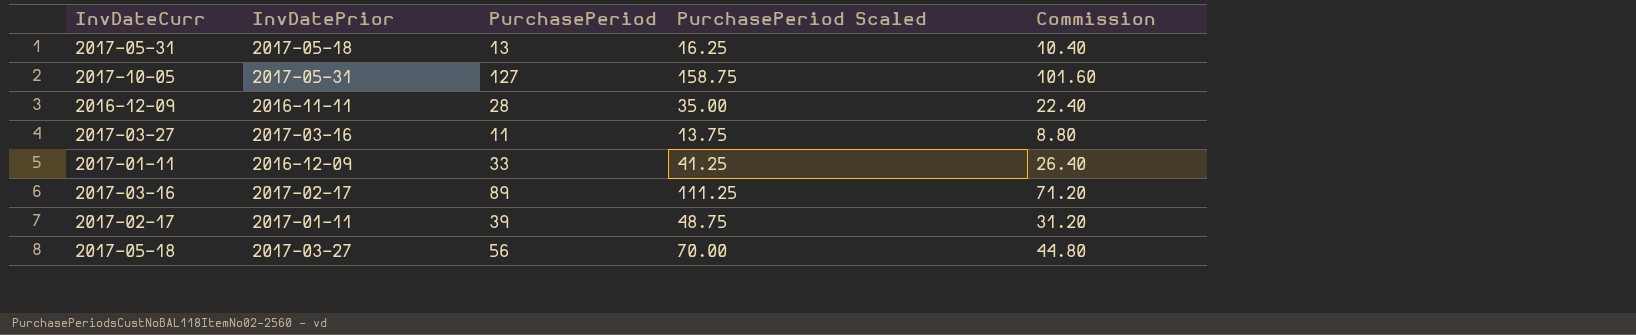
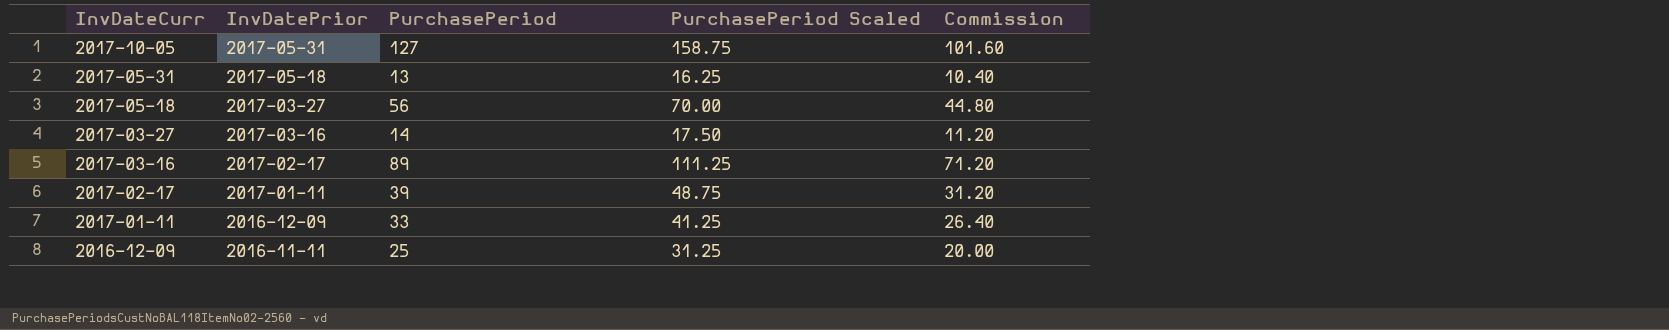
row order: none -> InvDateCurr descending
2017-03-27 | PurchasePeriod: 11 -> 14
2017-03-27 | PurchasePeriod Scaled: 13.75 -> 17.50
2017-03-27 | Commission: 8.80 -> 11.20
2016-12-09 | PurchasePeriod: 28 -> 25
2016-12-09 | PurchasePeriod Scaled: 35.00 -> 31.25
2016-12-09 | Commission: 22.40 -> 20.00

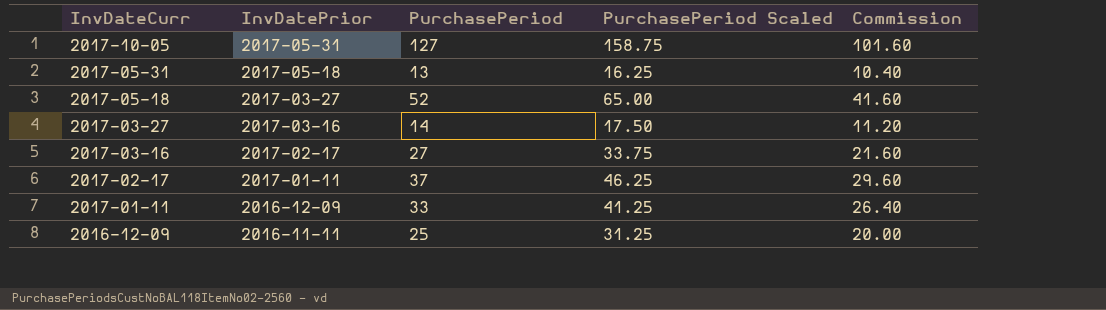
2017-05-18 | PurchasePeriod: 56 -> 52
2017-05-18 | PurchasePeriod Scaled: 70.00 -> 65.00
2017-05-18 | Commission: 44.80 -> 41.60
2017-03-16 | PurchasePeriod: 89 -> 27
2017-03-16 | PurchasePeriod Scaled: 111.25 -> 33.75
2017-03-16 | Commission: 71.20 -> 21.60
2017-02-17 | PurchasePeriod: 39 -> 37
2017-02-17 | PurchasePeriod Scaled: 48.75 -> 46.25
2017-02-17 | Commission: 31.20 -> 29.60

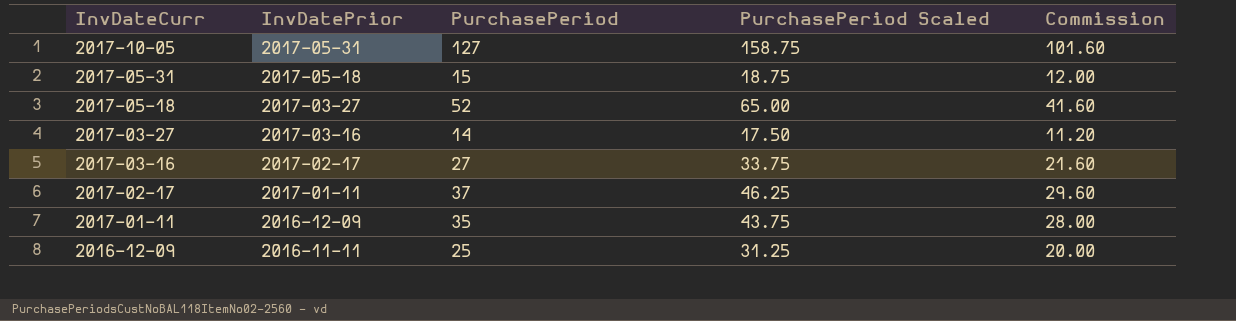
2017-05-31 | PurchasePeriod: 13 -> 15
2017-05-31 | PurchasePeriod Scaled: 16.25 -> 18.75
2017-05-31 | Commission: 10.40 -> 12.00
2017-01-11 | PurchasePeriod: 33 -> 35
2017-01-11 | PurchasePeriod Scaled: 41.25 -> 43.75
2017-01-11 | Commission: 26.40 -> 28.00

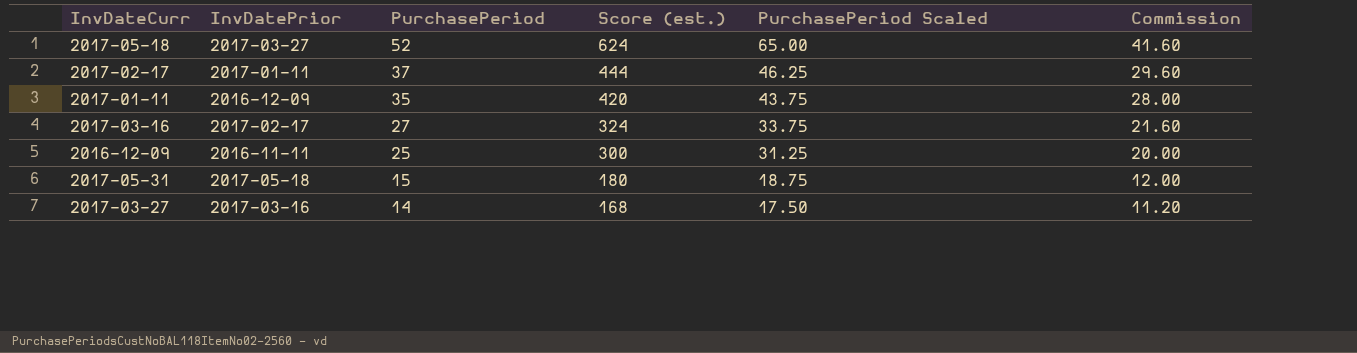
row order: InvDateCurr descending -> PurchasePeriod descending
column Score (est.) | formula: none -> [PurchasePeriod] * 12
row 2017-10-05: 2017-05-31 | 127 | 158.75 | 101.60 -> none

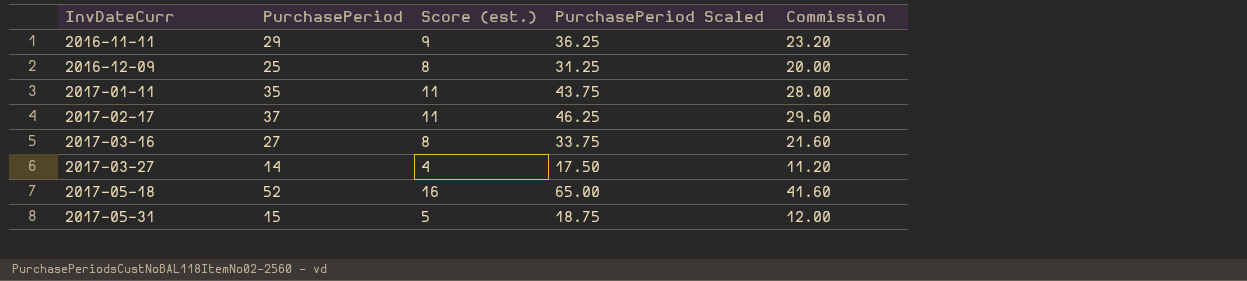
row order: PurchasePeriod descending -> InvDateCurr ascending
column InvDatePrior | position: 2 -> none
column Score (est.) | formula: [PurchasePeriod] * 12 -> [PurchasePeriod] * 0.3
row 2016-11-11: none -> 29 | 9 | 36.25 | 23.20

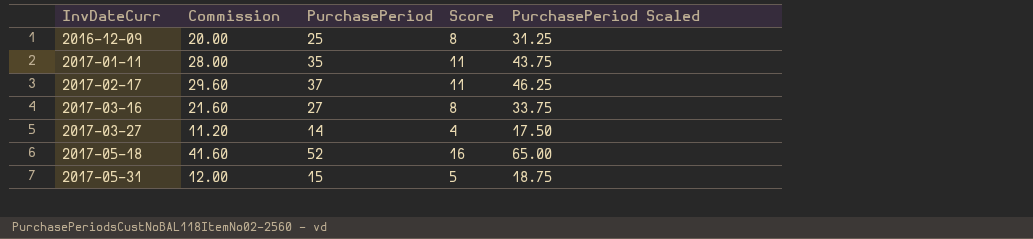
column Commission | position: 5 -> 2
column name: Score (est.) -> Score
row 2016-11-11: 29 | 9 | 36.25 | 23.20 -> none

